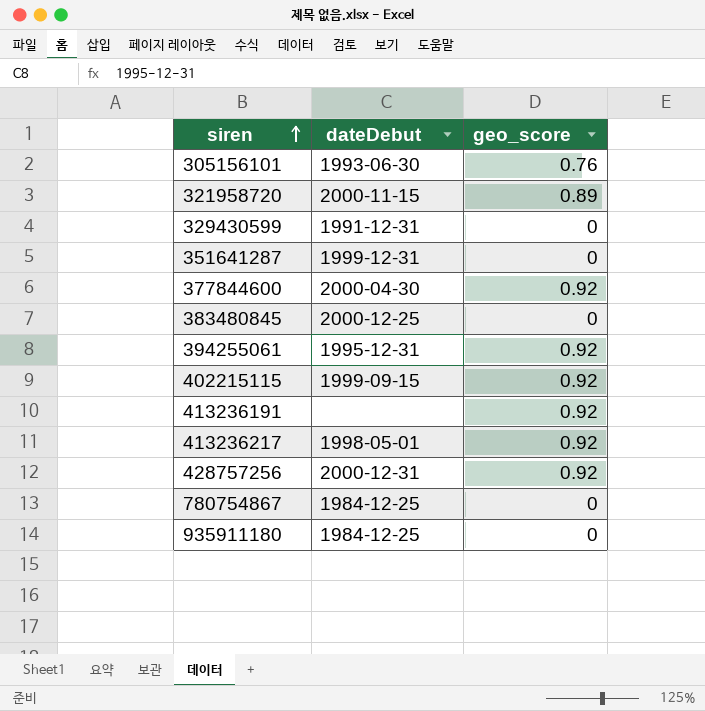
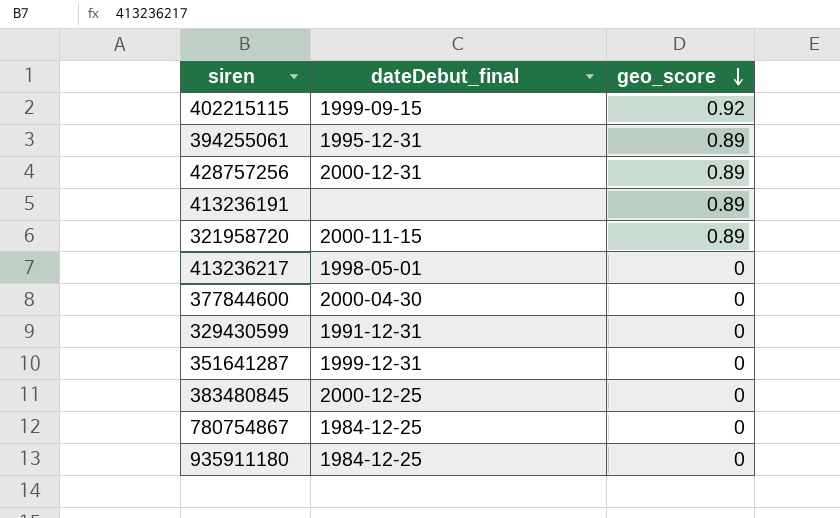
row order: siren ascending -> geo_score descending
column name: dateDebut -> dateDebut_final
row 305156101: 1993-06-30 | 0.76 -> none
394255061 | geo_score: 0.92 -> 0.89
428757256 | geo_score: 0.92 -> 0.89
413236191 | geo_score: 0.92 -> 0.89
413236217 | geo_score: 0.92 -> 0
377844600 | geo_score: 0.92 -> 0

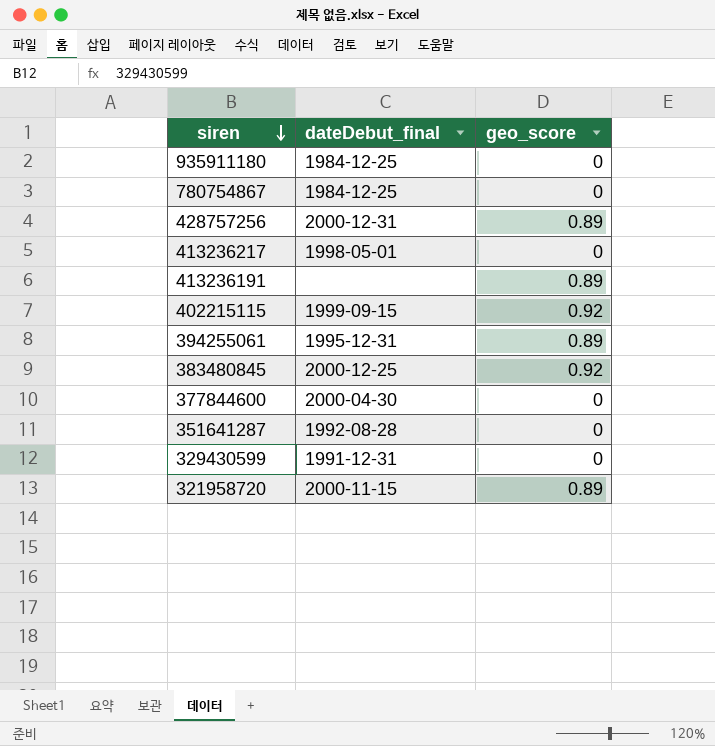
row order: geo_score descending -> siren descending
383480845 | geo_score: 0 -> 0.92
351641287 | dateDebut_final: 1999-12-31 -> 1992-08-28

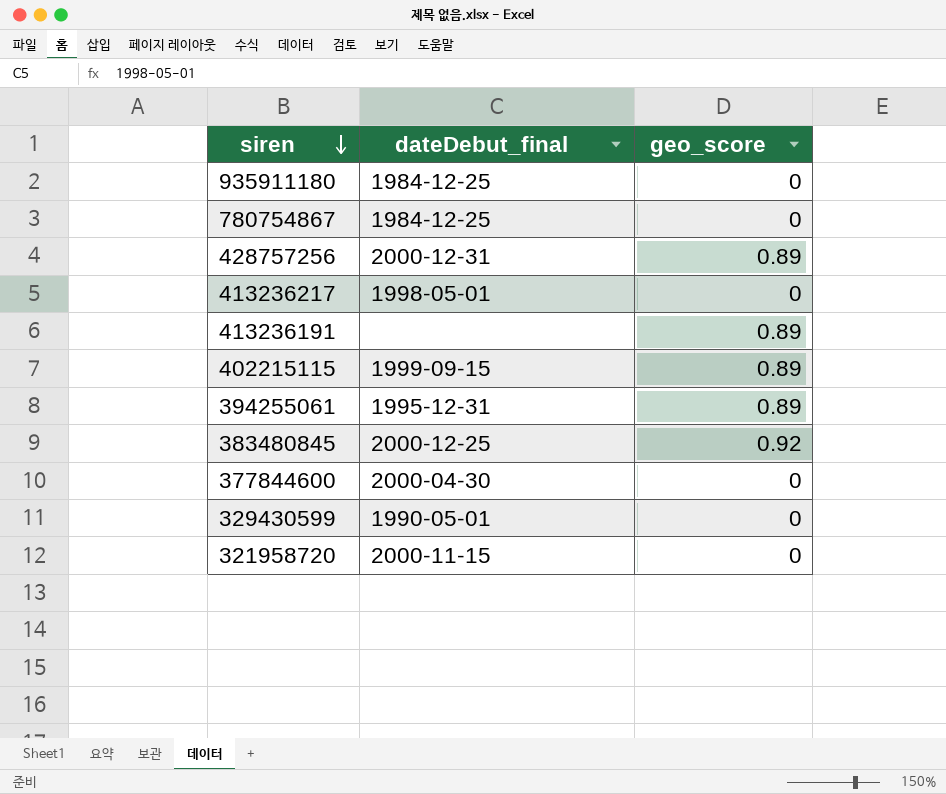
row 351641287: 1992-08-28 | 0 -> none
402215115 | geo_score: 0.92 -> 0.89
329430599 | dateDebut_final: 1991-12-31 -> 1990-05-01
321958720 | geo_score: 0.89 -> 0

